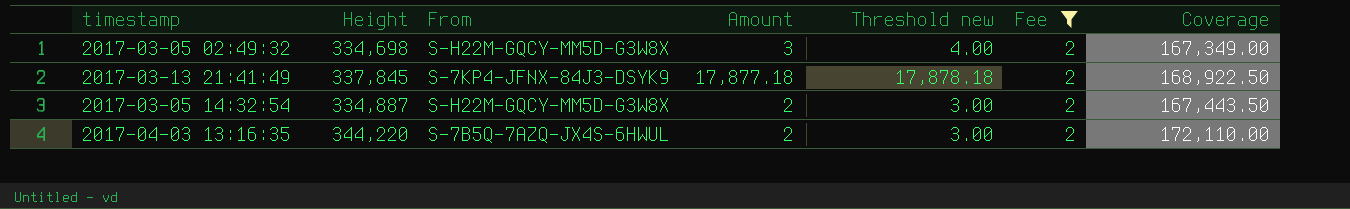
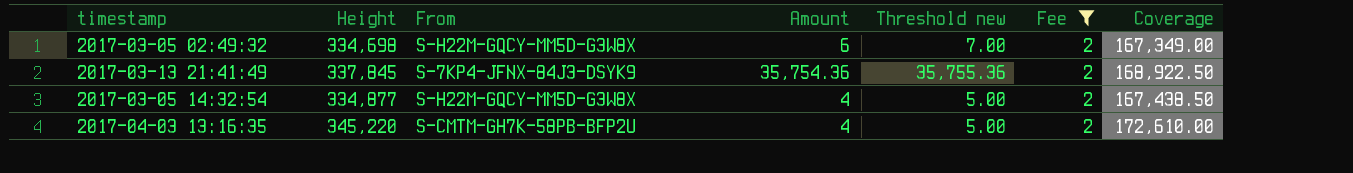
2017-03-05 02:49:32 | Amount: 3 -> 6
2017-03-05 02:49:32 | Threshold new: 4.00 -> 7.00
2017-03-13 21:41:49 | Amount: 17,877.18 -> 35,754.36
2017-03-13 21:41:49 | Threshold new: 17,878.18 -> 35,755.36
2017-03-05 14:32:54 | Height: 334,887 -> 334,877
2017-03-05 14:32:54 | Amount: 2 -> 4
2017-03-05 14:32:54 | Threshold new: 3.00 -> 5.00
2017-03-05 14:32:54 | Coverage: 167,443.50 -> 167,438.50
2017-04-03 13:16:35 | Height: 344,220 -> 345,220
2017-04-03 13:16:35 | From: S-7B5Q-7AZQ-JX4S-6HWUL -> S-CMTM-GH7K-58PB-BFP2U
2017-04-03 13:16:35 | Amount: 2 -> 4
2017-04-03 13:16:35 | Threshold new: 3.00 -> 5.00
2017-04-03 13:16:35 | Coverage: 172,110.00 -> 172,610.00

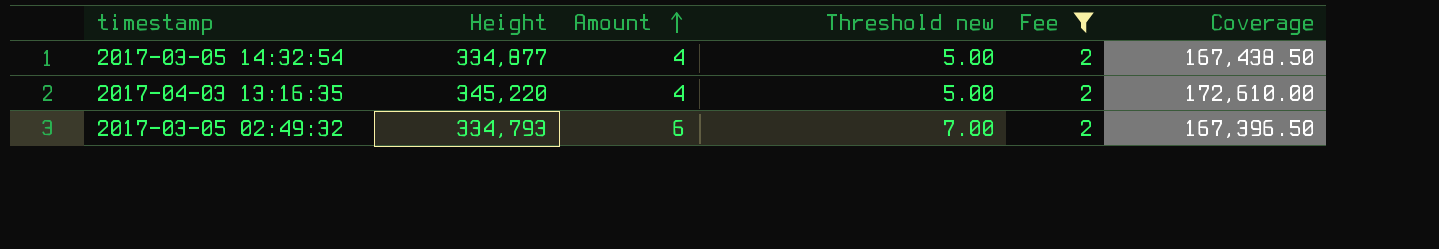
row order: none -> Amount ascending
column From | position: 3 -> none
row 2017-03-13 21:41:49: 337,845 | S-7KP4-JFNX-84J3-DSYK9 | 35,754.36 | 35,755.36 | 2 | 168,922.50 -> none
2017-03-05 02:49:32 | Height: 334,698 -> 334,793
2017-03-05 02:49:32 | Coverage: 167,349.00 -> 167,396.50

